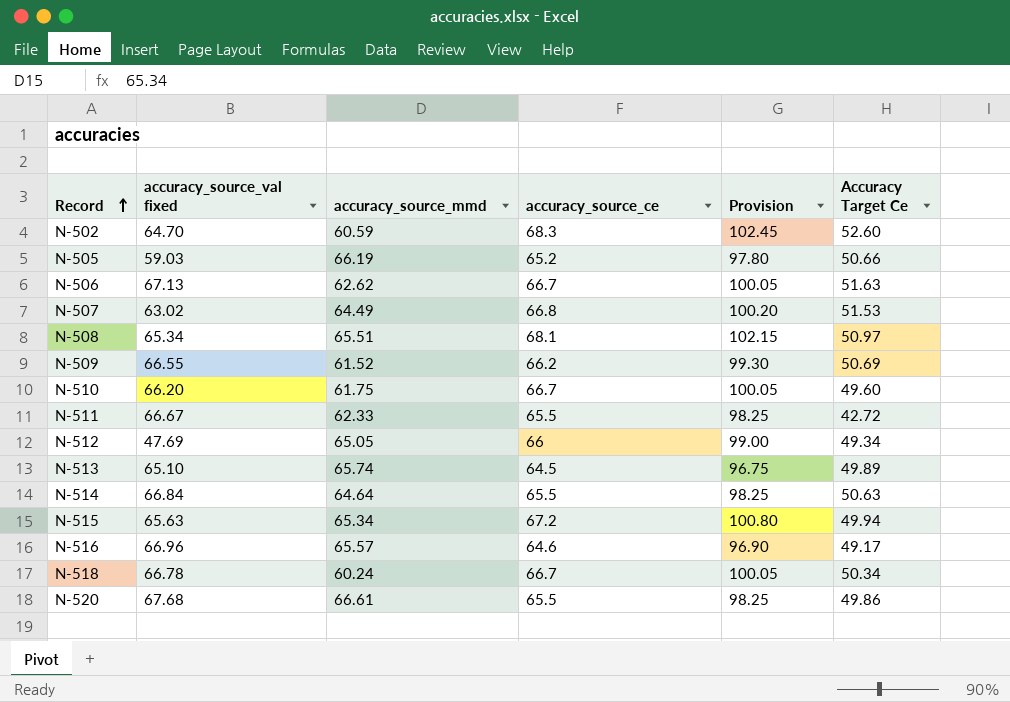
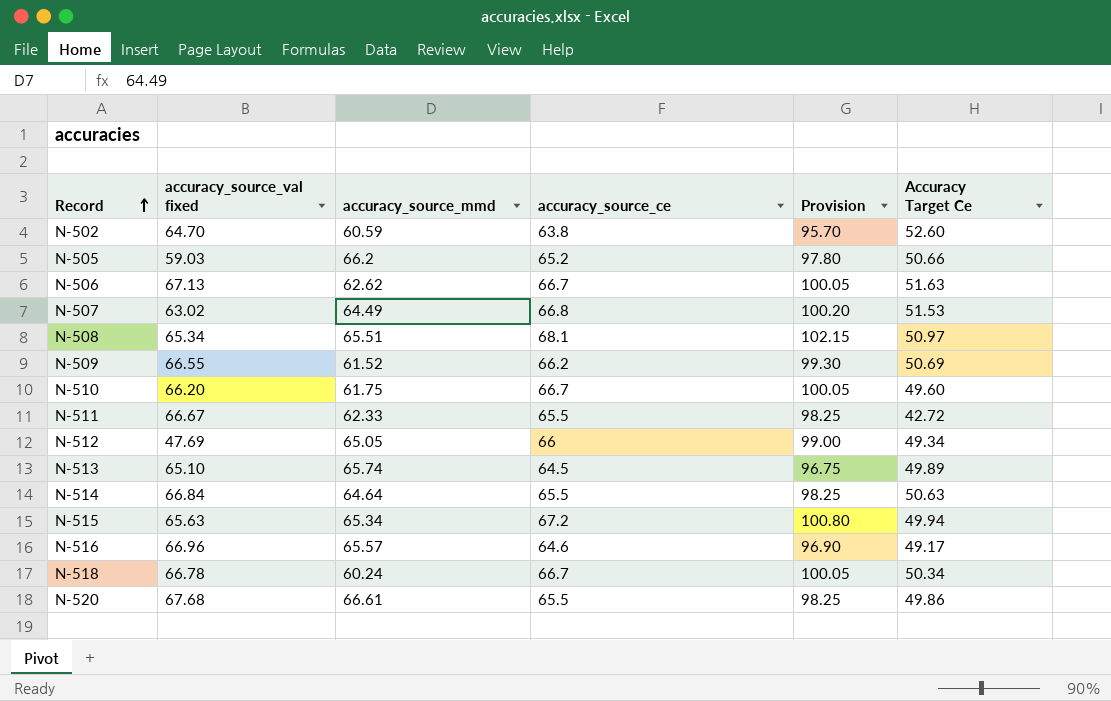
N-502 | accuracy_source_ce: 68.3 -> 63.8
N-502 | Provision: 102.45 -> 95.70
N-505 | accuracy_source_mmd: 66.19 -> 66.2

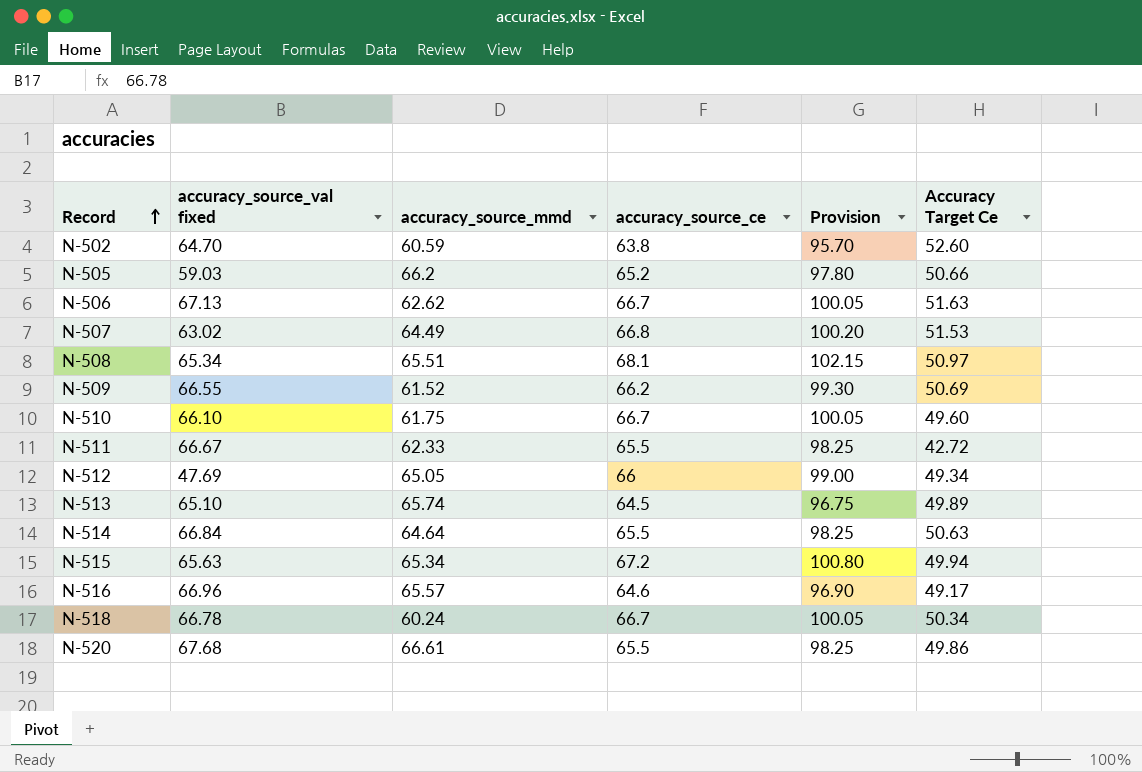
N-510 | accuracy_source_val fixed: 66.20 -> 66.10

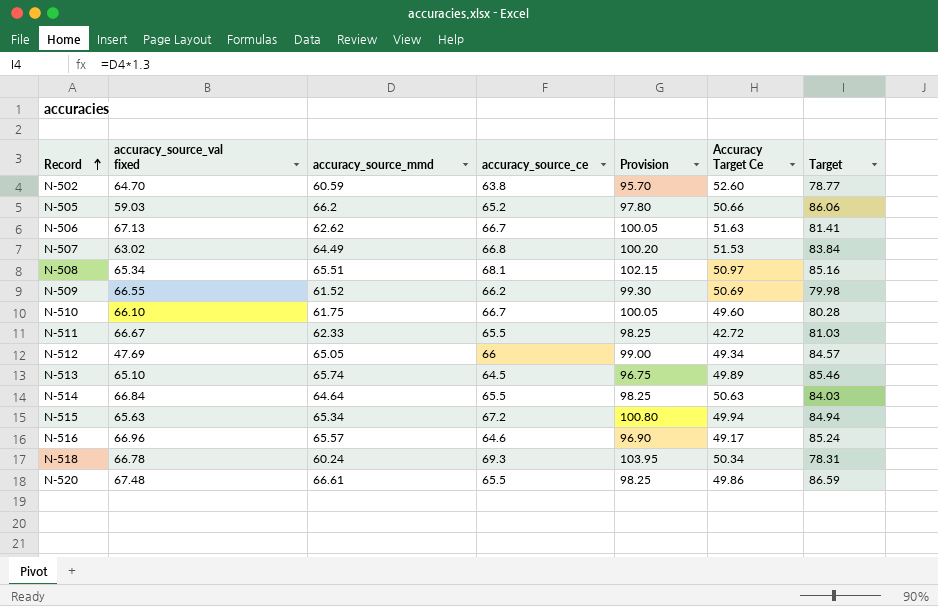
column Target | formula: none -> [accuracy_source_mmd] * 1.3
N-518 | accuracy_source_ce: 66.7 -> 69.3
N-518 | Provision: 100.05 -> 103.95
N-520 | accuracy_source_val fixed: 67.68 -> 67.48

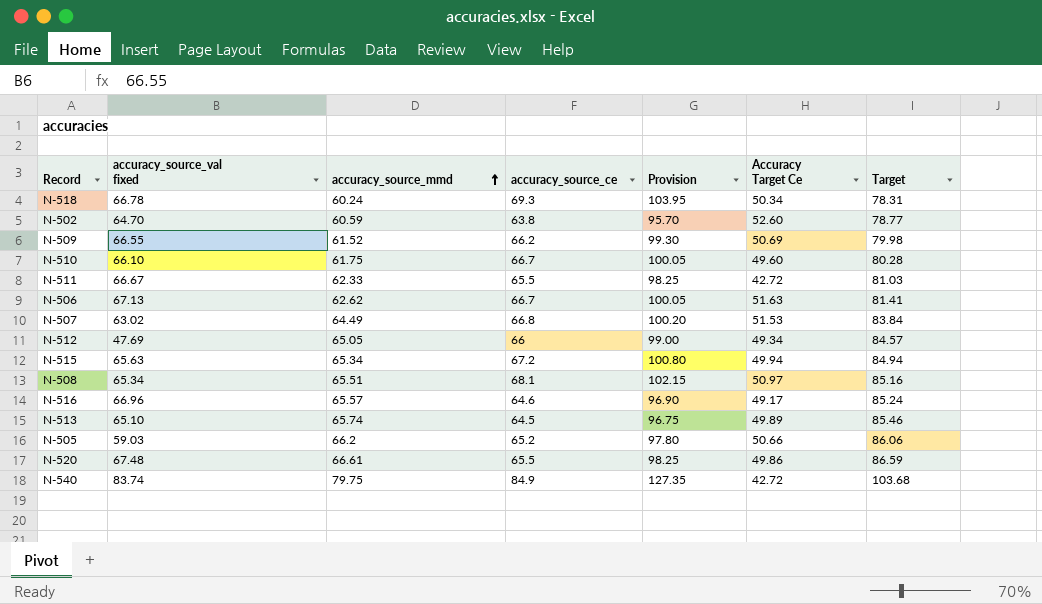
row order: Record ascending -> accuracy_source_mmd ascending
row N-514: 66.84 | 64.64 | 65.5 | 98.25 | 50.63 | 84.03 -> none
row N-540: none -> 83.74 | 79.75 | 84.9 | 127.35 | 42.72 | 103.68

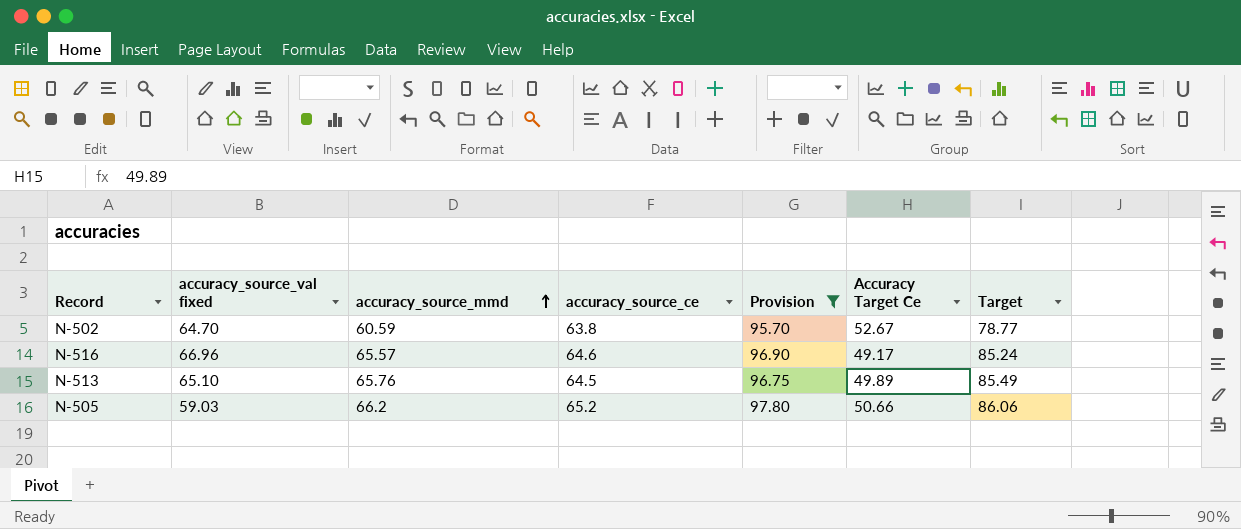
filter: none -> Provision <= 97.80
N-502 | Accuracy Target Ce: 52.60 -> 52.67
N-513 | accuracy_source_mmd: 65.74 -> 65.76
N-513 | Target: 85.46 -> 85.49

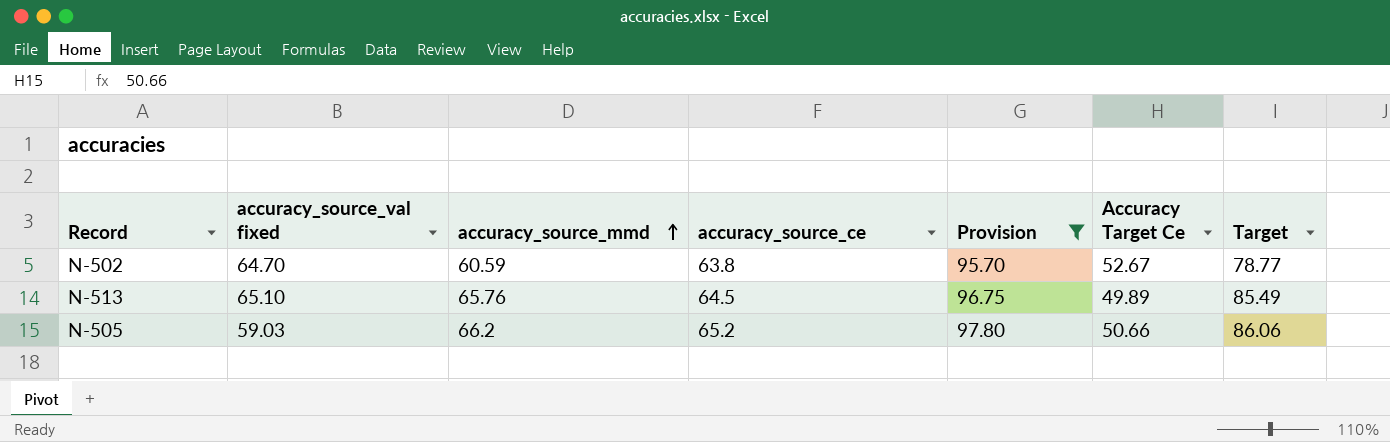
row N-516: 66.96 | 65.57 | 64.6 | 96.90 | 49.17 | 85.24 -> none

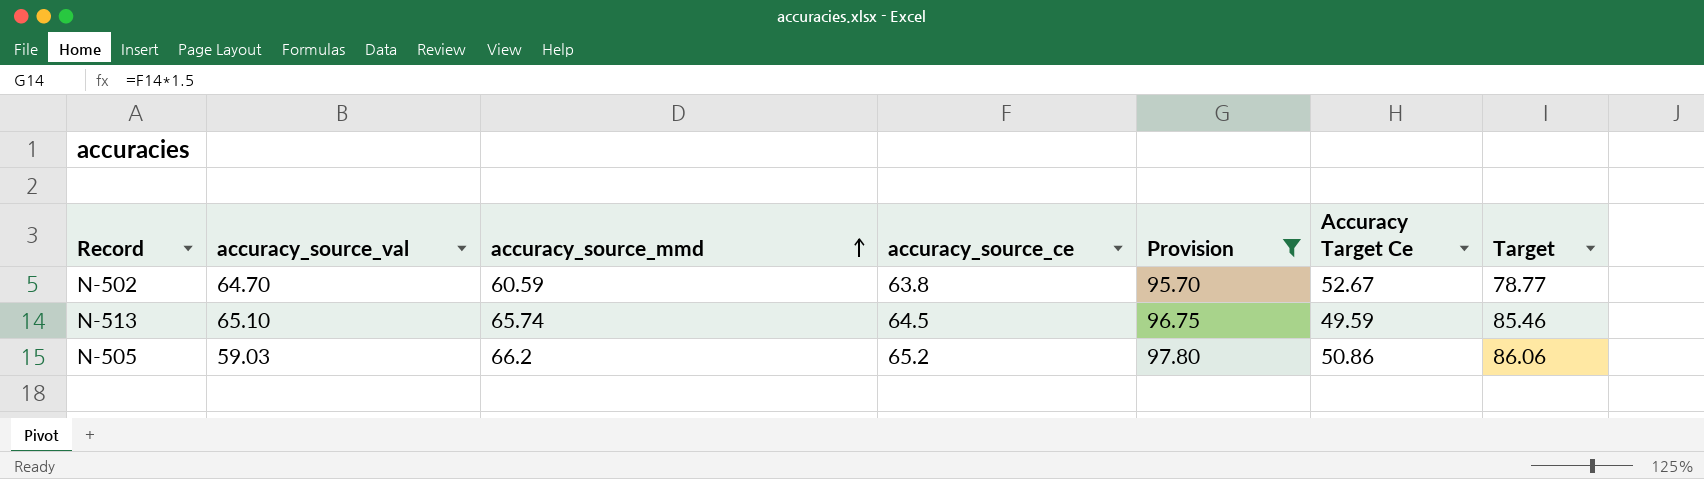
column name: accuracy_source_val fixed -> accuracy_source_val
N-513 | accuracy_source_mmd: 65.76 -> 65.74
N-513 | Accuracy Target Ce: 49.89 -> 49.59
N-513 | Target: 85.49 -> 85.46
N-505 | Accuracy Target Ce: 50.66 -> 50.86

